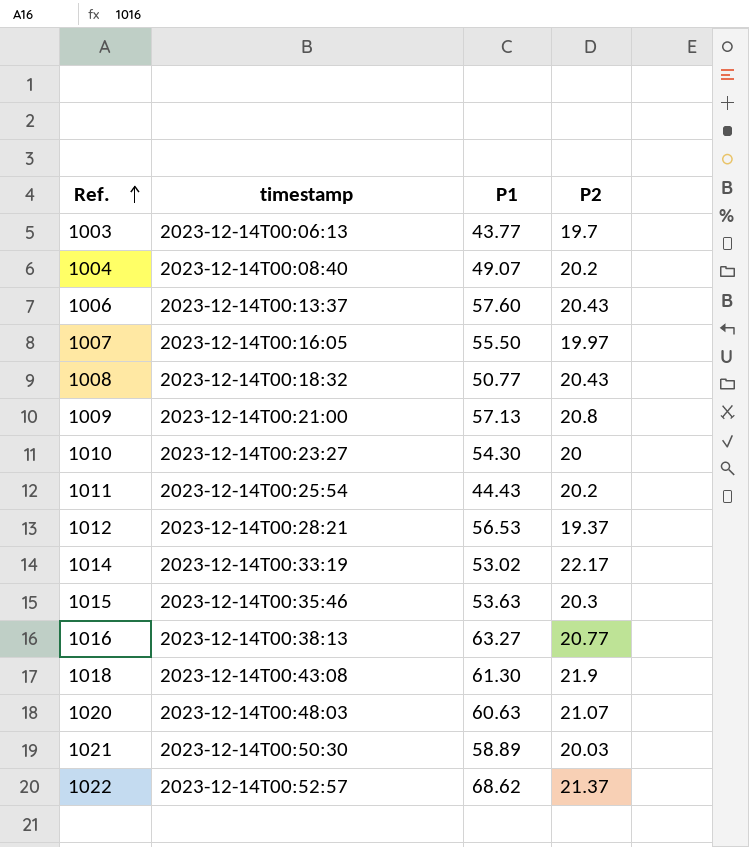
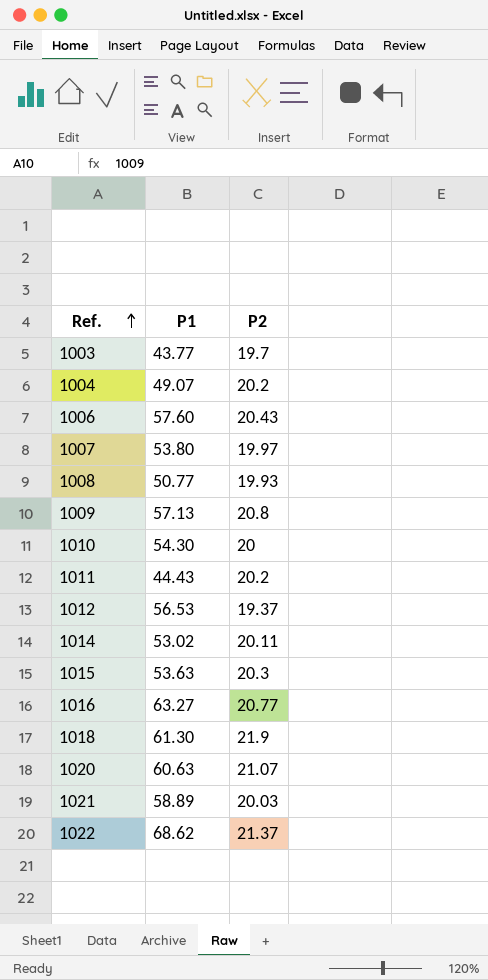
column timestamp | position: 2 -> none
1007 | P1: 55.50 -> 53.80
1008 | P2: 20.43 -> 19.93
1014 | P2: 22.17 -> 20.11

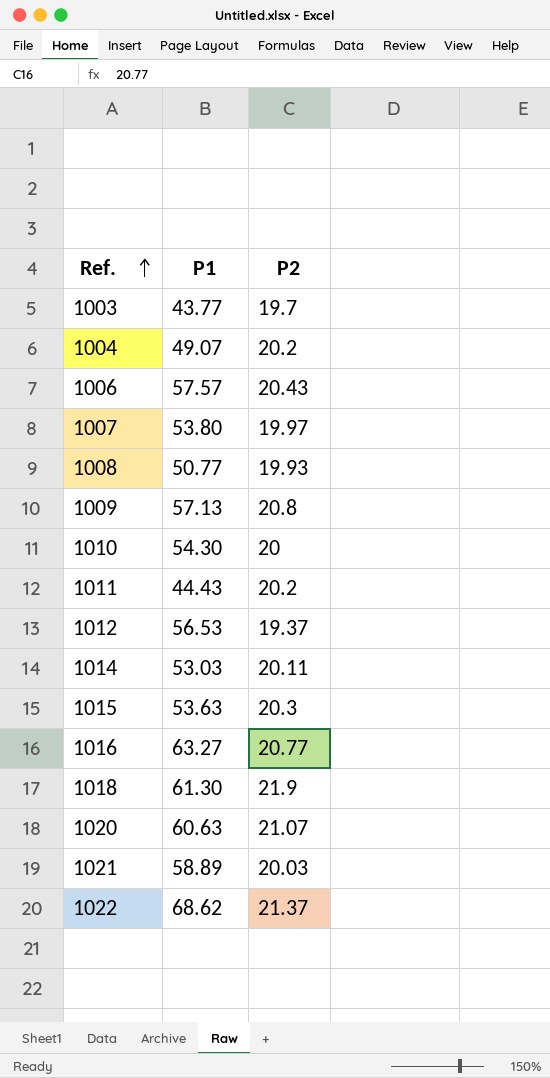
1006 | P1: 57.60 -> 57.57
1014 | P1: 53.02 -> 53.03

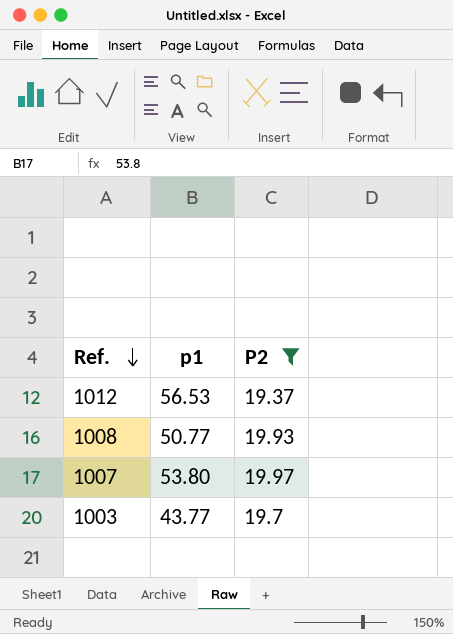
filter: none -> P2 <= 19.97
row order: Ref. ascending -> Ref. descending
column name: P1 -> p1

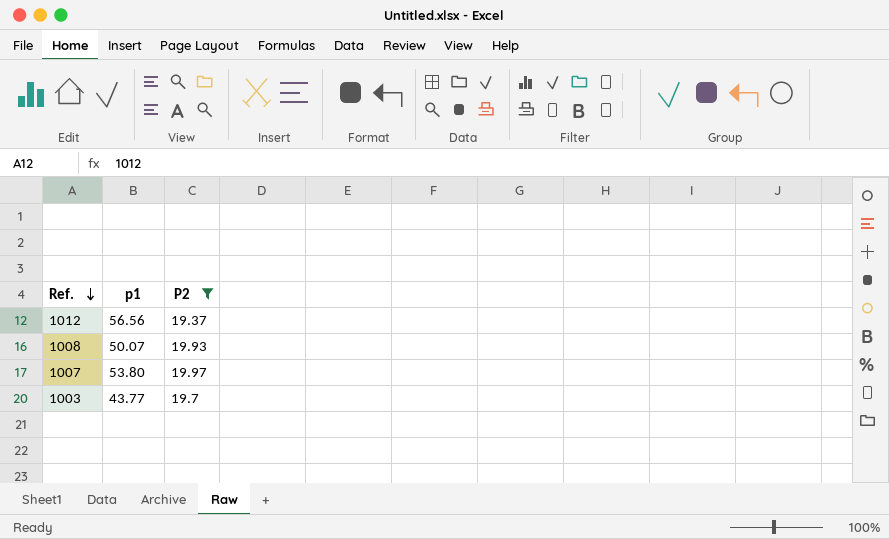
1012 | p1: 56.53 -> 56.56
1008 | p1: 50.77 -> 50.07

